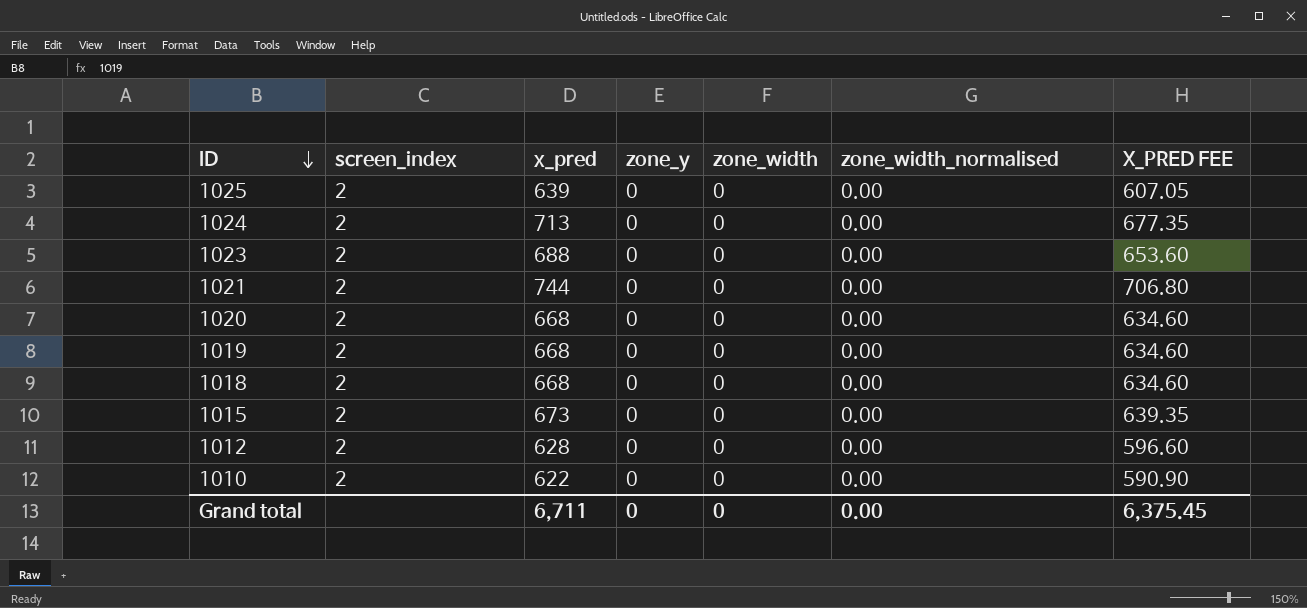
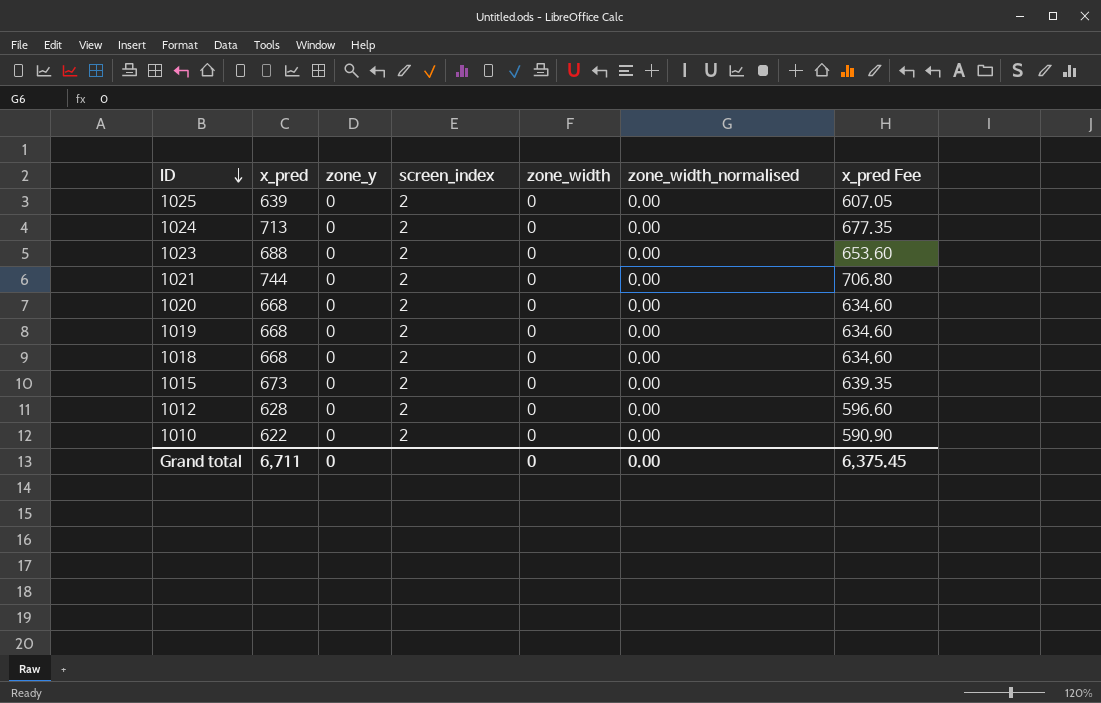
column screen_index | position: 2 -> 4
column name: X_PRED FEE -> x_pred Fee

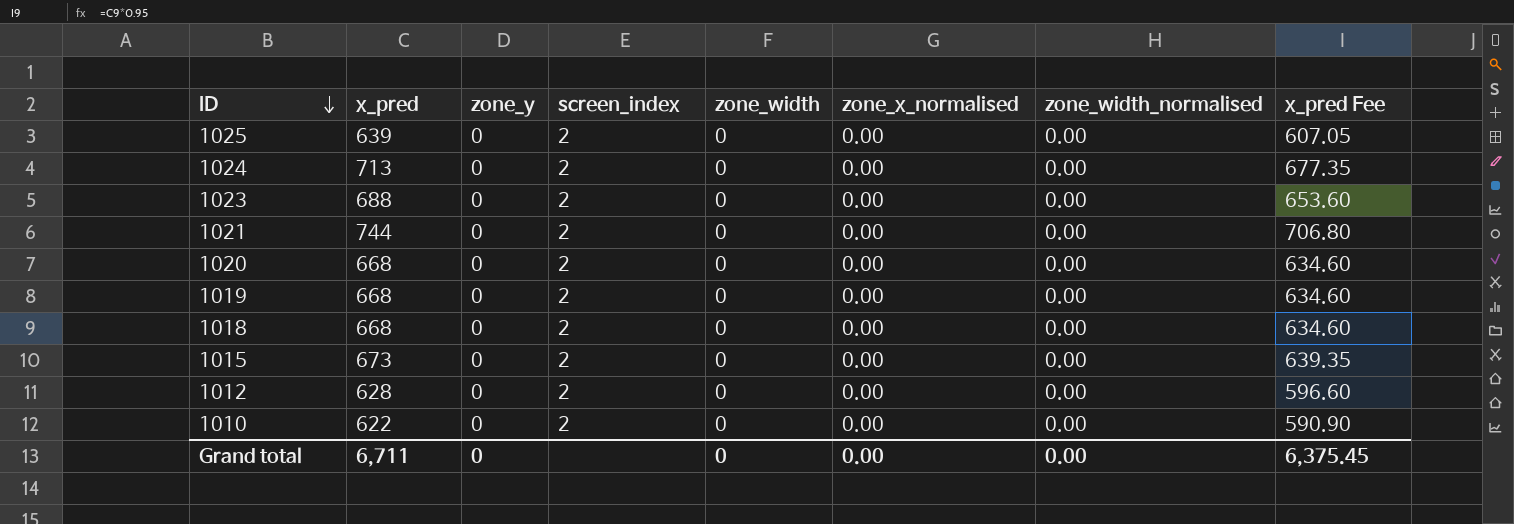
column zone_x_normalised | position: none -> 6

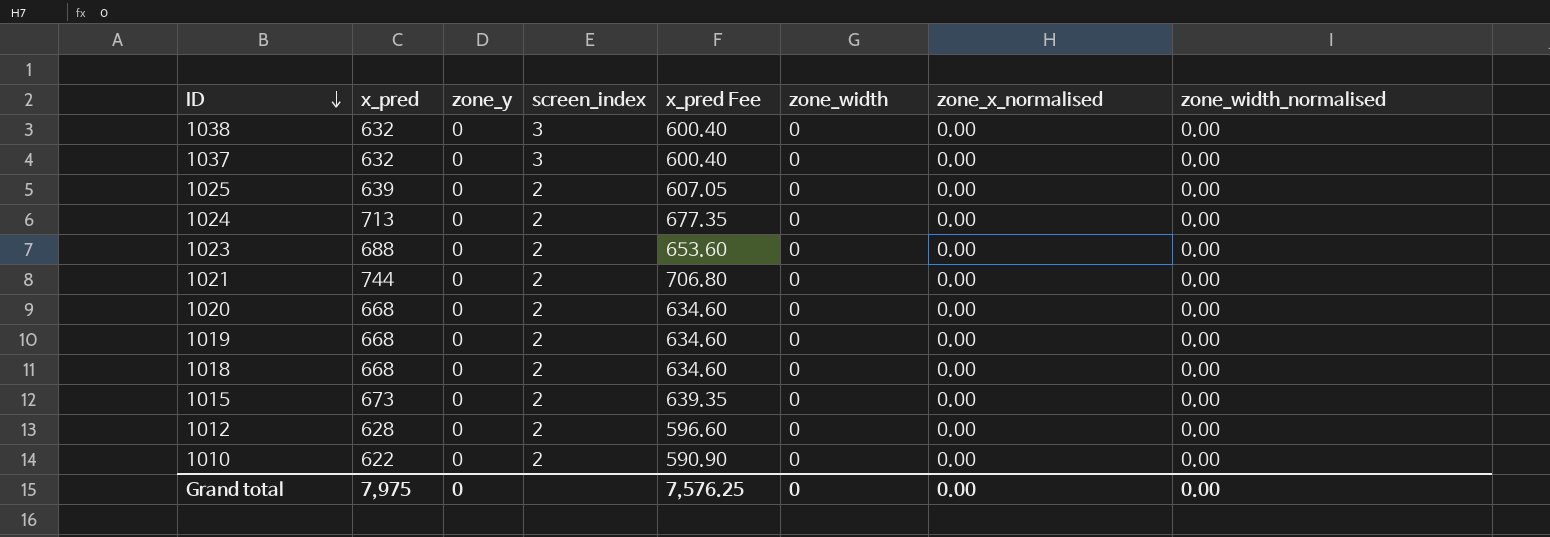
column x_pred Fee | position: 8 -> 5
row 1038: none -> 632 | 0 | 3 | 600.40 | 0 | 0.00 | 0.00
row 1037: none -> 632 | 0 | 3 | 600.40 | 0 | 0.00 | 0.00
Grand total | x_pred: 6,711 -> 7,975
Grand total | x_pred Fee: 6,375.45 -> 7,576.25

